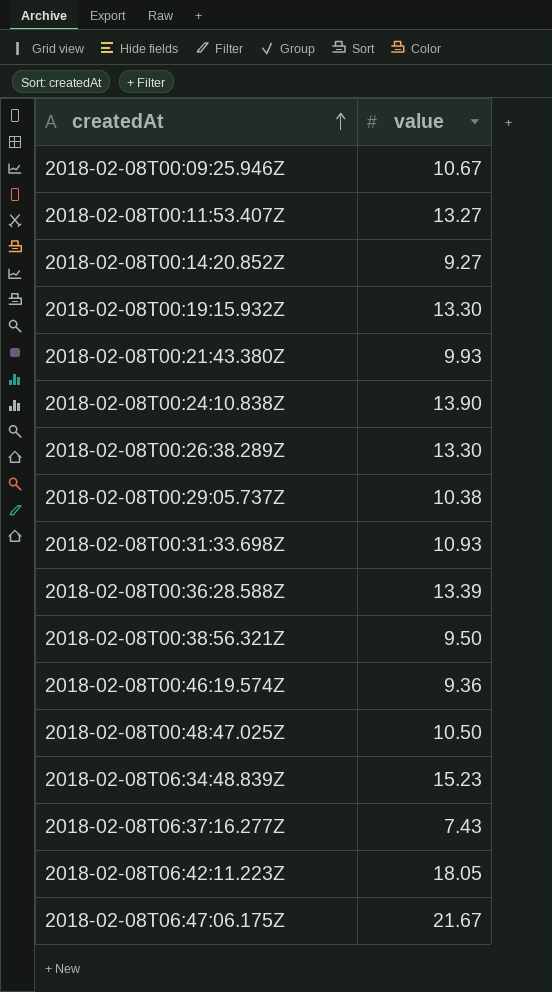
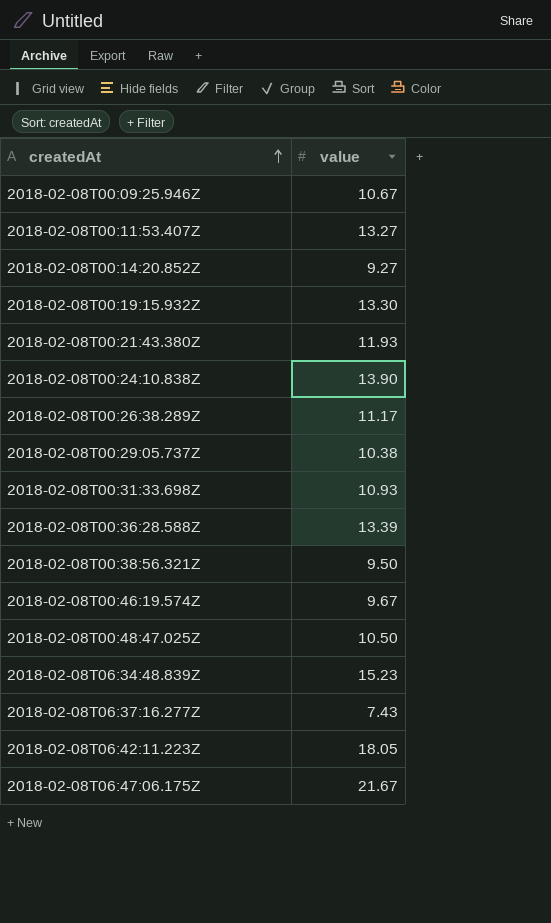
2018-02-08T00:21:43.380Z | value: 9.93 -> 11.93
2018-02-08T00:26:38.289Z | value: 13.30 -> 11.17
2018-02-08T00:46:19.574Z | value: 9.36 -> 9.67

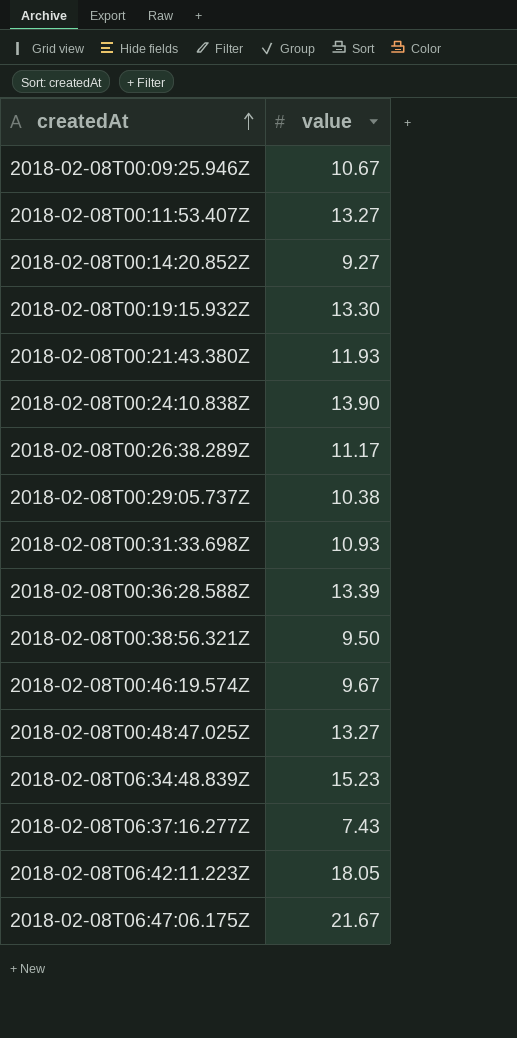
2018-02-08T00:48:47.025Z | value: 10.50 -> 13.27

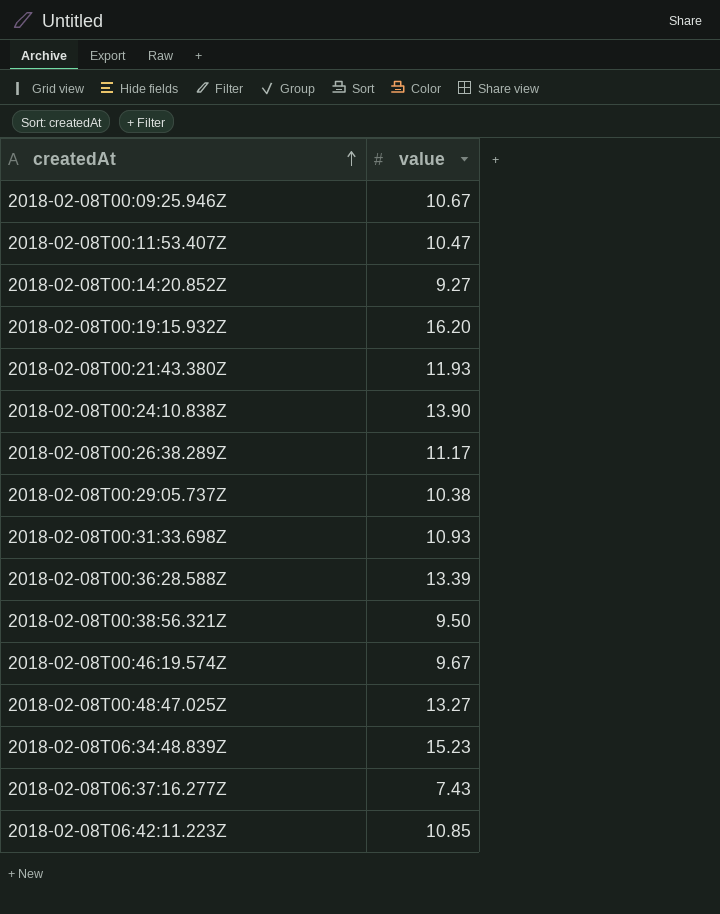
row 2018-02-08T06:47:06.175Z: 21.67 -> none
2018-02-08T00:11:53.407Z | value: 13.27 -> 10.47
2018-02-08T00:19:15.932Z | value: 13.30 -> 16.20
2018-02-08T06:42:11.223Z | value: 18.05 -> 10.85

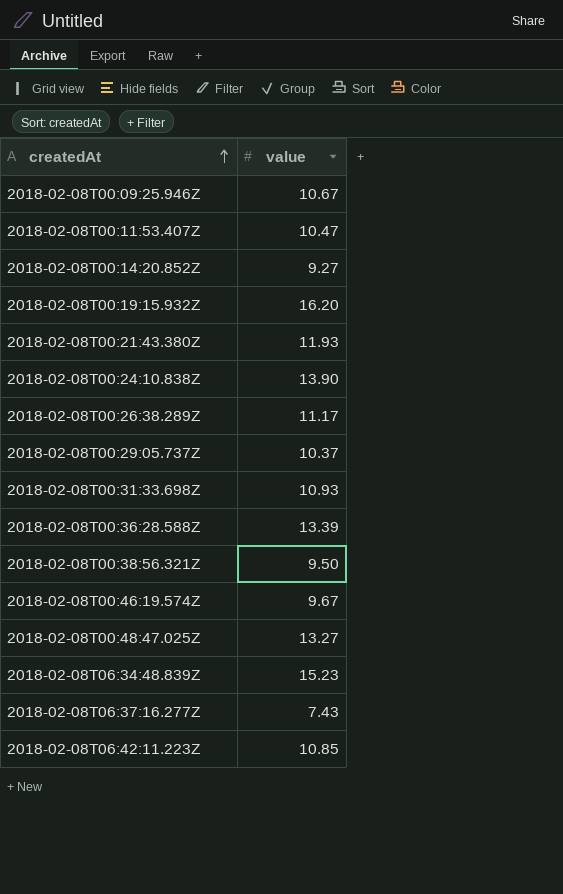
2018-02-08T00:29:05.737Z | value: 10.38 -> 10.37

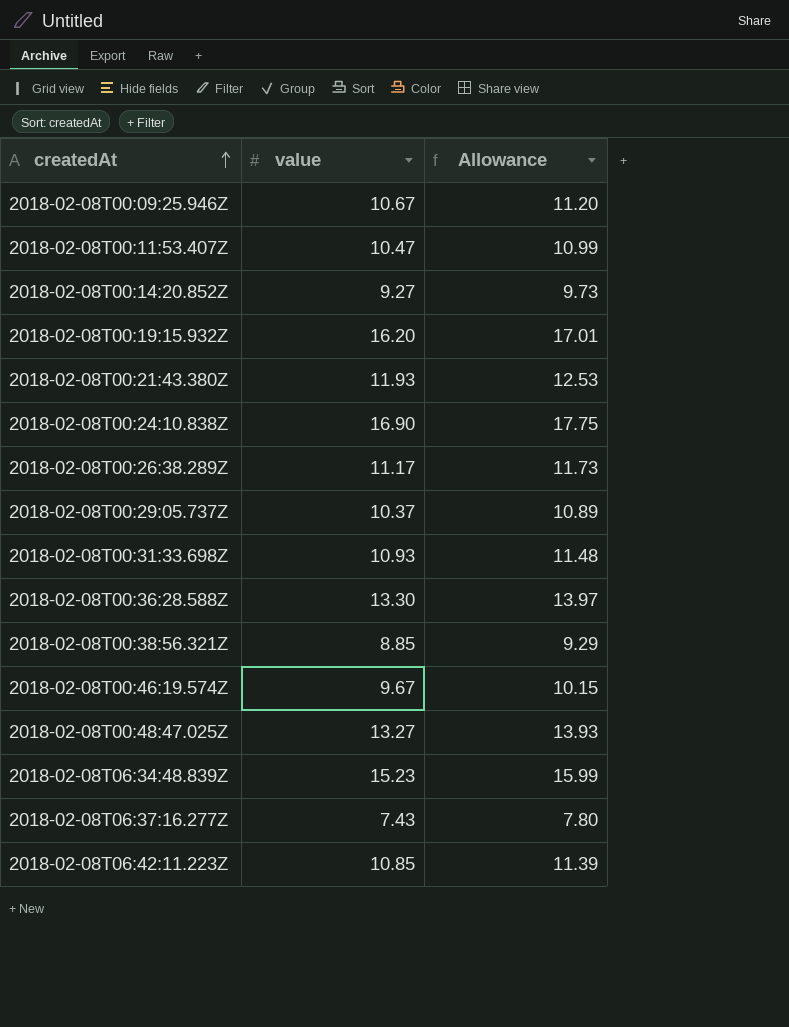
column Allowance | formula: none -> [value] * 1.05
2018-02-08T00:24:10.838Z | value: 13.90 -> 16.90
2018-02-08T00:36:28.588Z | value: 13.39 -> 13.30
2018-02-08T00:38:56.321Z | value: 9.50 -> 8.85

